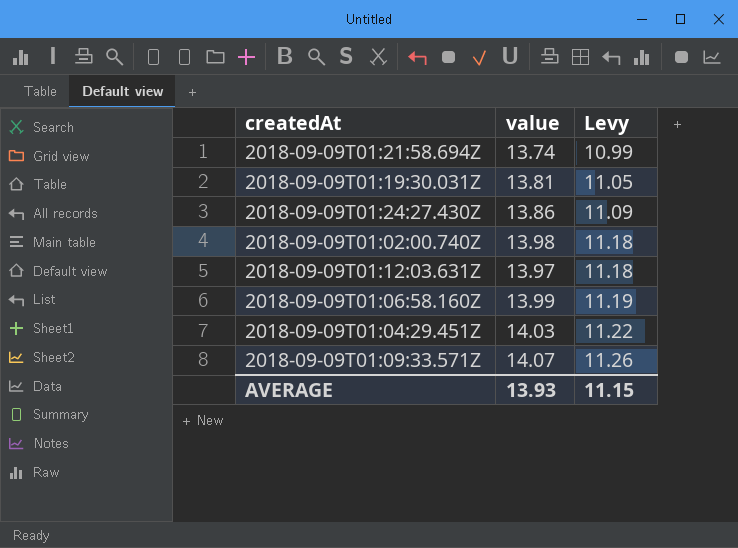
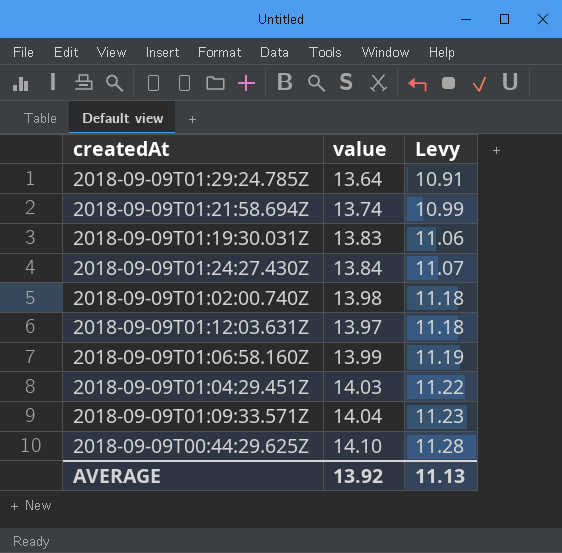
row 2018-09-09T01:29:24.785Z: none -> 13.64 | 10.91
2018-09-09T01:19:30.031Z | value: 13.81 -> 13.83
2018-09-09T01:19:30.031Z | Levy: 11.05 -> 11.06
2018-09-09T01:24:27.430Z | value: 13.86 -> 13.84
2018-09-09T01:24:27.430Z | Levy: 11.09 -> 11.07
2018-09-09T01:09:33.571Z | value: 14.07 -> 14.04
2018-09-09T01:09:33.571Z | Levy: 11.26 -> 11.23
row 2018-09-09T00:44:29.625Z: none -> 14.10 | 11.28
AVERAGE | value: 13.93 -> 13.92
AVERAGE | Levy: 11.15 -> 11.13

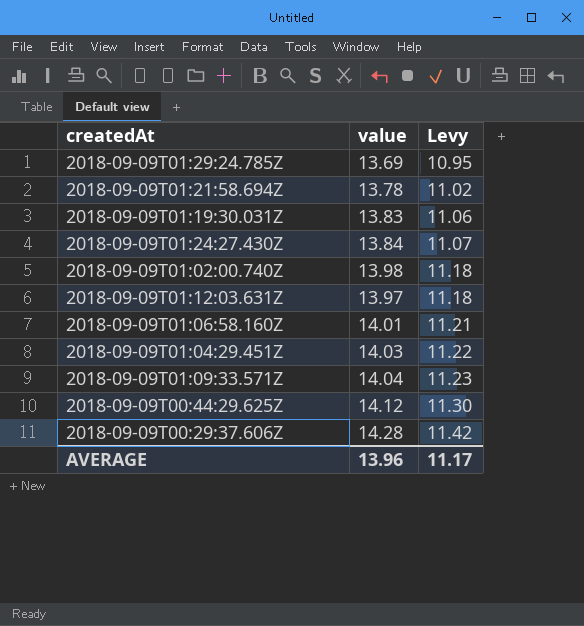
2018-09-09T01:29:24.785Z | value: 13.64 -> 13.69
2018-09-09T01:29:24.785Z | Levy: 10.91 -> 10.95
2018-09-09T01:21:58.694Z | value: 13.74 -> 13.78
2018-09-09T01:21:58.694Z | Levy: 10.99 -> 11.02
2018-09-09T01:06:58.160Z | value: 13.99 -> 14.01
2018-09-09T01:06:58.160Z | Levy: 11.19 -> 11.21
2018-09-09T00:44:29.625Z | value: 14.10 -> 14.12
2018-09-09T00:44:29.625Z | Levy: 11.28 -> 11.30
row 2018-09-09T00:29:37.606Z: none -> 14.28 | 11.42
AVERAGE | value: 13.92 -> 13.96
AVERAGE | Levy: 11.13 -> 11.17

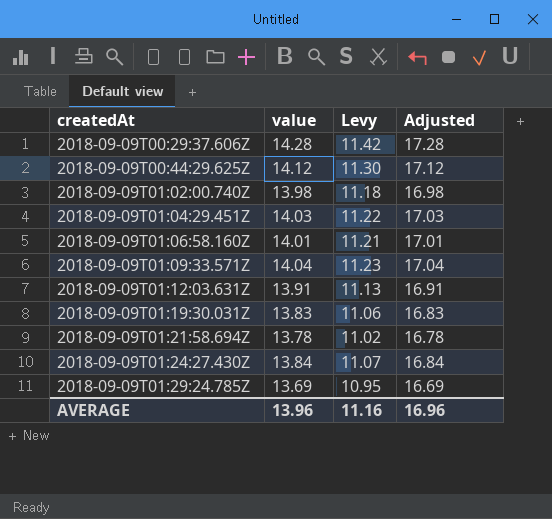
row order: Levy ascending -> createdAt ascending
column Adjusted | formula: none -> [value] + 3
2018-09-09T01:12:03.631Z | value: 13.97 -> 13.91
2018-09-09T01:12:03.631Z | Levy: 11.18 -> 11.13
AVERAGE | Levy: 11.17 -> 11.16

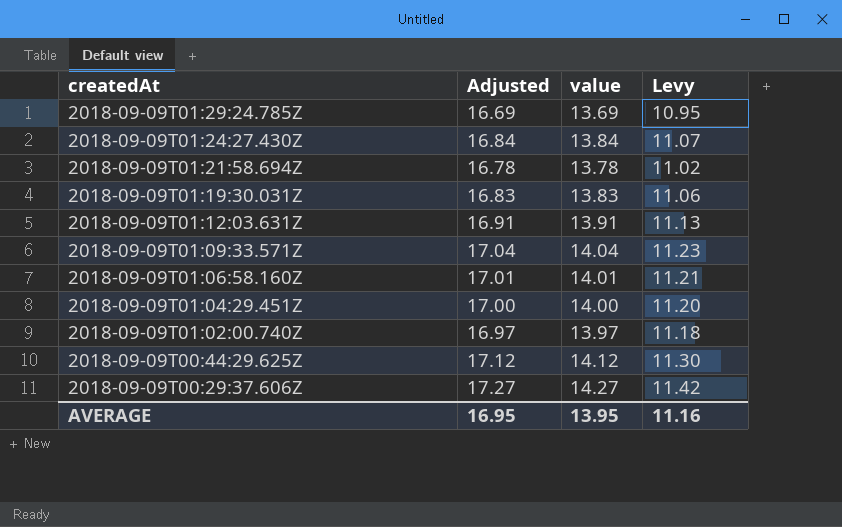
row order: createdAt ascending -> createdAt descending
column Adjusted | position: 4 -> 2
2018-09-09T01:04:29.451Z | Adjusted: 17.03 -> 17.00
2018-09-09T01:04:29.451Z | value: 14.03 -> 14.00
2018-09-09T01:04:29.451Z | Levy: 11.22 -> 11.20
2018-09-09T01:02:00.740Z | Adjusted: 16.98 -> 16.97
2018-09-09T01:02:00.740Z | value: 13.98 -> 13.97
2018-09-09T00:29:37.606Z | Adjusted: 17.28 -> 17.27
2018-09-09T00:29:37.606Z | value: 14.28 -> 14.27
AVERAGE | Adjusted: 16.96 -> 16.95
AVERAGE | value: 13.96 -> 13.95

